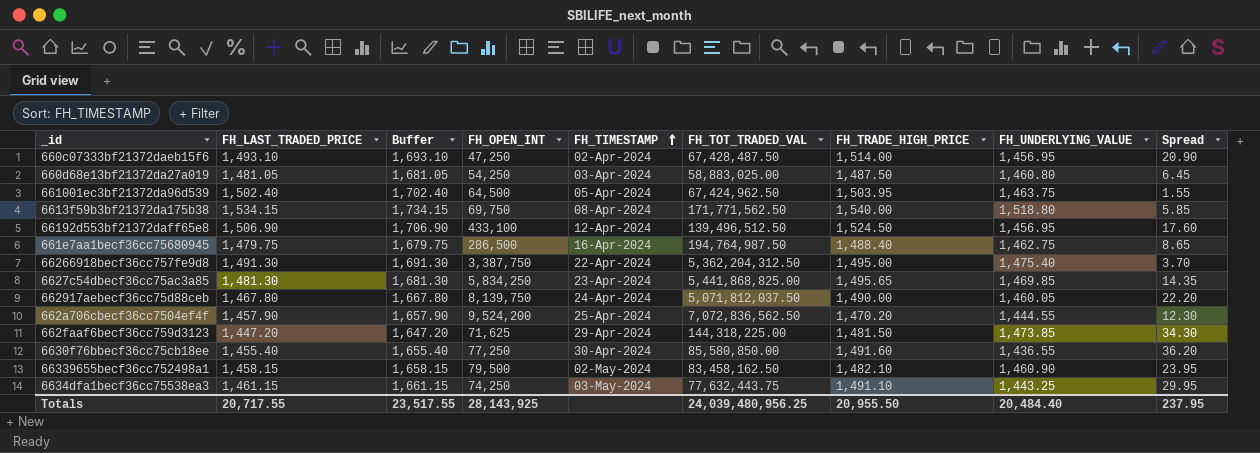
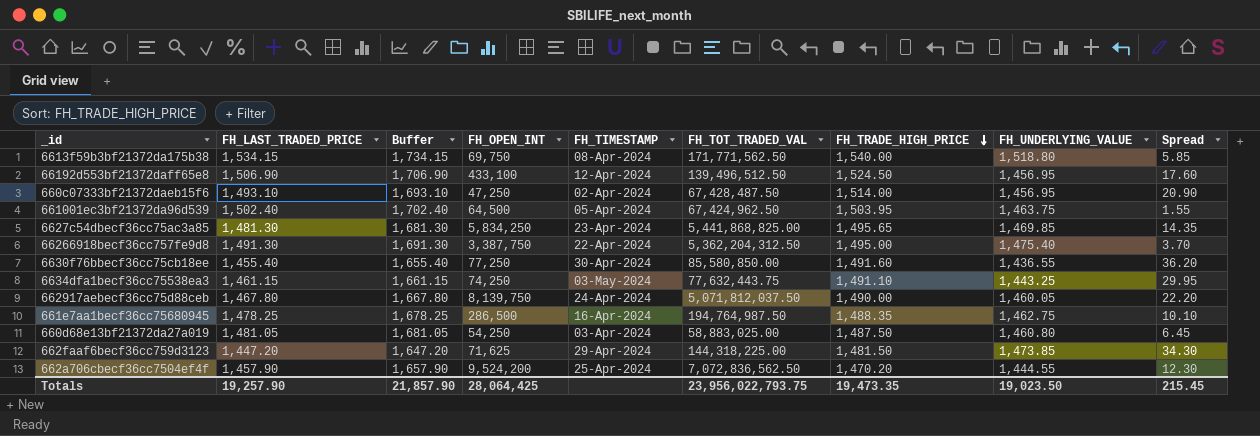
row order: FH_TIMESTAMP ascending -> FH_TRADE_HIGH_PRICE descending
row 66339655becf36cc752498a1: 1,458.15 | 1,658.15 | 79,500 | 02-May-2024 | 83,458,162.50 | 1,482.10 | 1,460.90 | 23.95 -> none
661e7aa1becf36cc75680945 | FH_LAST_TRADED_PRICE: 1,479.75 -> 1,478.25
661e7aa1becf36cc75680945 | Buffer: 1,679.75 -> 1,678.25
661e7aa1becf36cc75680945 | FH_TRADE_HIGH_PRICE: 1,488.40 -> 1,488.35
661e7aa1becf36cc75680945 | Spread: 8.65 -> 10.10
Totals | FH_LAST_TRADED_PRICE: 20,717.55 -> 19,257.90
Totals | Buffer: 23,517.55 -> 21,857.90
Totals | FH_OPEN_INT: 28,143,925 -> 28,064,425
Totals | FH_TOT_TRADED_VAL: 24,039,480,956.25 -> 23,956,022,793.75
Totals | FH_TRADE_HIGH_PRICE: 20,955.50 -> 19,473.35
Totals | FH_UNDERLYING_VALUE: 20,484.40 -> 19,023.50
Totals | Spread: 237.95 -> 215.45

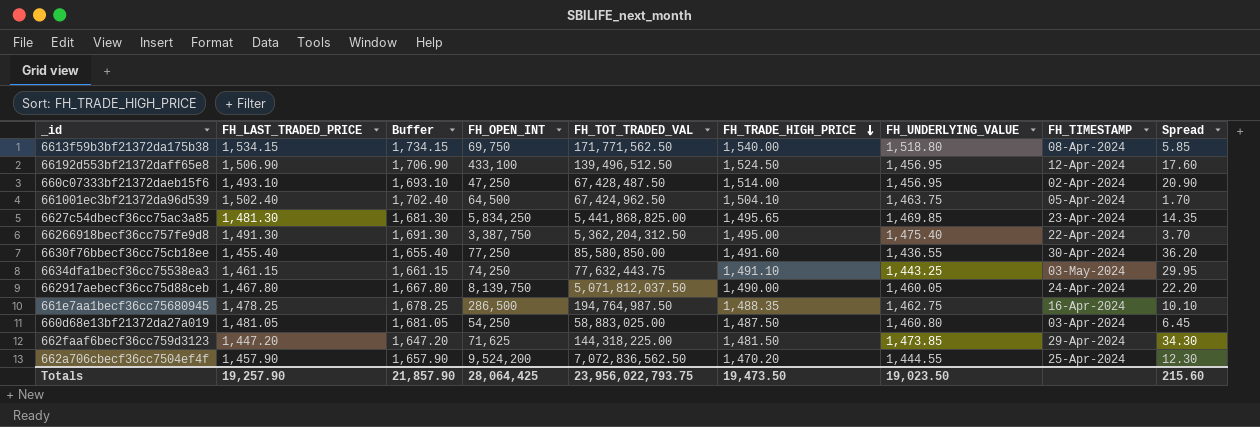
column FH_TIMESTAMP | position: 5 -> 8
661001ec3bf21372da96d539 | FH_TRADE_HIGH_PRICE: 1,503.95 -> 1,504.10
661001ec3bf21372da96d539 | Spread: 1.55 -> 1.70
Totals | FH_TRADE_HIGH_PRICE: 19,473.35 -> 19,473.50
Totals | Spread: 215.45 -> 215.60

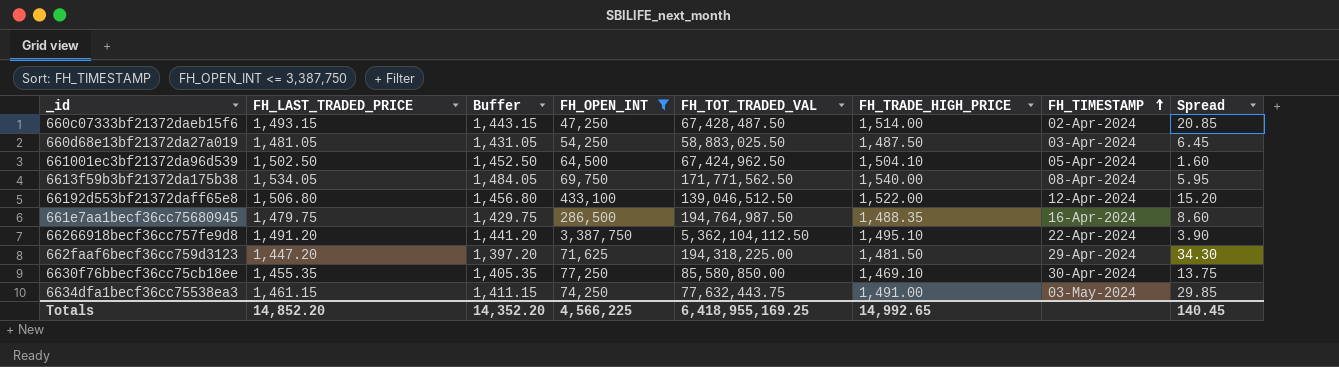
filter: none -> FH_OPEN_INT <= 3,387,750
row order: FH_TRADE_HIGH_PRICE descending -> FH_TIMESTAMP ascending
column FH_UNDERLYING_VALUE | position: 7 -> none
column Buffer | formula: [FH_LAST_TRADED_PRICE] + 200 -> [FH_LAST_TRADED_PRICE] - 50
660c07333bf21372daeb15f6 | FH_LAST_TRADED_PRICE: 1,493.10 -> 1,493.15
660c07333bf21372daeb15f6 | Spread: 20.90 -> 20.85
660d68e13bf21372da27a019 | FH_TOT_TRADED_VAL: 58,883,025.00 -> 58,883,025.50
661001ec3bf21372da96d539 | FH_LAST_TRADED_PRICE: 1,502.40 -> 1,502.50
661001ec3bf21372da96d539 | Spread: 1.70 -> 1.60
6613f59b3bf21372da175b38 | FH_LAST_TRADED_PRICE: 1,534.15 -> 1,534.05
6613f59b3bf21372da175b38 | Spread: 5.85 -> 5.95
66192d553bf21372daff65e8 | FH_LAST_TRADED_PRICE: 1,506.90 -> 1,506.80
66192d553bf21372daff65e8 | FH_TOT_TRADED_VAL: 139,496,512.50 -> 139,046,512.50
66192d553bf21372daff65e8 | FH_TRADE_HIGH_PRICE: 1,524.50 -> 1,522.00
66192d553bf21372daff65e8 | Spread: 17.60 -> 15.20
661e7aa1becf36cc75680945 | FH_LAST_TRADED_PRICE: 1,478.25 -> 1,479.75
661e7aa1becf36cc75680945 | Spread: 10.10 -> 8.60
66266918becf36cc757fe9d8 | FH_LAST_TRADED_PRICE: 1,491.30 -> 1,491.20
66266918becf36cc757fe9d8 | FH_TOT_TRADED_VAL: 5,362,204,312.50 -> 5,362,104,112.50
66266918becf36cc757fe9d8 | FH_TRADE_HIGH_PRICE: 1,495.00 -> 1,495.10
66266918becf36cc757fe9d8 | Spread: 3.70 -> 3.90
662faaf6becf36cc759d3123 | FH_TOT_TRADED_VAL: 144,318,225.00 -> 194,318,225.00
6630f76bbecf36cc75cb18ee | FH_LAST_TRADED_PRICE: 1,455.40 -> 1,455.35
6630f76bbecf36cc75cb18ee | FH_TRADE_HIGH_PRICE: 1,491.60 -> 1,469.10
6630f76bbecf36cc75cb18ee | Spread: 36.20 -> 13.75
6634dfa1becf36cc75538ea3 | FH_TRADE_HIGH_PRICE: 1,491.10 -> 1,491.00
6634dfa1becf36cc75538ea3 | Spread: 29.95 -> 29.85
Totals | FH_LAST_TRADED_PRICE: 19,257.90 -> 14,852.20
Totals | Buffer: 21,857.90 -> 14,352.20
Totals | FH_OPEN_INT: 28,064,425 -> 4,566,225
Totals | FH_TOT_TRADED_VAL: 23,956,022,793.75 -> 6,418,955,169.25
Totals | FH_TRADE_HIGH_PRICE: 19,473.50 -> 14,992.65
Totals | Spread: 215.60 -> 140.45

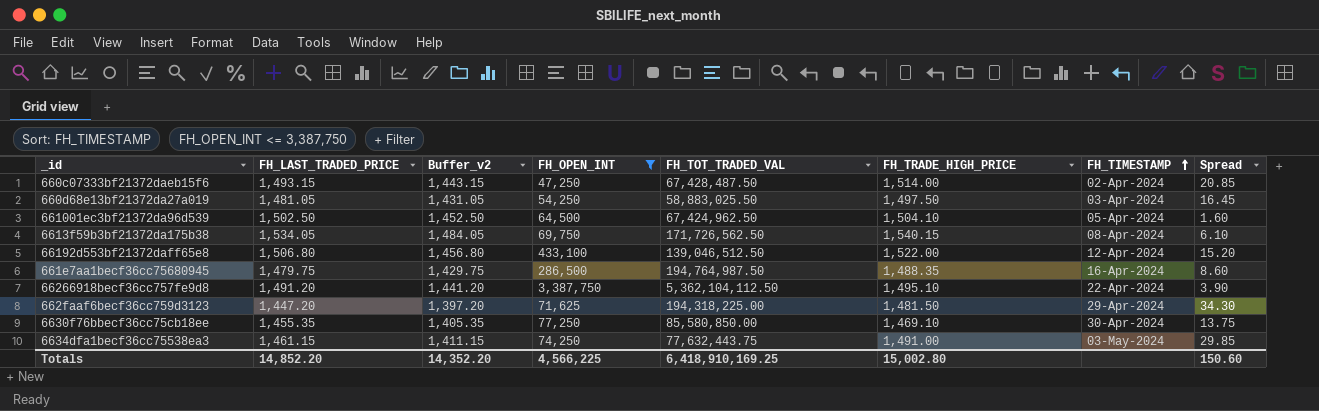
column name: Buffer -> Buffer_v2
660d68e13bf21372da27a019 | FH_TRADE_HIGH_PRICE: 1,487.50 -> 1,497.50
660d68e13bf21372da27a019 | Spread: 6.45 -> 16.45
6613f59b3bf21372da175b38 | FH_TOT_TRADED_VAL: 171,771,562.50 -> 171,726,562.50
6613f59b3bf21372da175b38 | FH_TRADE_HIGH_PRICE: 1,540.00 -> 1,540.15
6613f59b3bf21372da175b38 | Spread: 5.95 -> 6.10
Totals | FH_TOT_TRADED_VAL: 6,418,955,169.25 -> 6,418,910,169.25
Totals | FH_TRADE_HIGH_PRICE: 14,992.65 -> 15,002.80
Totals | Spread: 140.45 -> 150.60

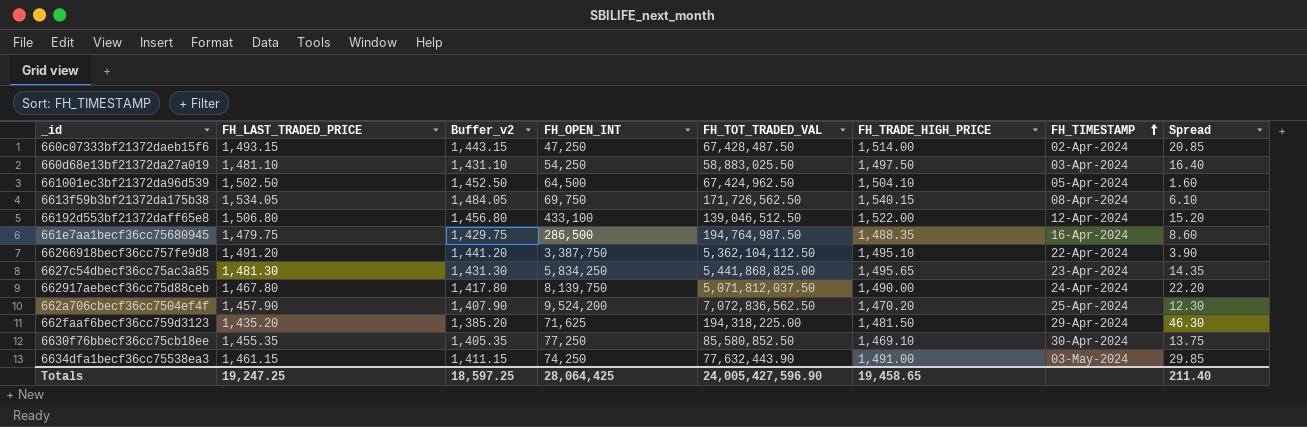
filter: FH_OPEN_INT <= 3,387,750 -> none
660d68e13bf21372da27a019 | FH_LAST_TRADED_PRICE: 1,481.05 -> 1,481.10
660d68e13bf21372da27a019 | Buffer_v2: 1,431.05 -> 1,431.10
660d68e13bf21372da27a019 | Spread: 16.45 -> 16.40
662faaf6becf36cc759d3123 | FH_LAST_TRADED_PRICE: 1,447.20 -> 1,435.20
662faaf6becf36cc759d3123 | Buffer_v2: 1,397.20 -> 1,385.20
662faaf6becf36cc759d3123 | Spread: 34.30 -> 46.30
6630f76bbecf36cc75cb18ee | FH_TOT_TRADED_VAL: 85,580,850.00 -> 85,580,852.50
6634dfa1becf36cc75538ea3 | FH_TOT_TRADED_VAL: 77,632,443.75 -> 77,632,443.90
Totals | FH_LAST_TRADED_PRICE: 14,852.20 -> 19,247.25
Totals | Buffer_v2: 14,352.20 -> 18,597.25
Totals | FH_OPEN_INT: 4,566,225 -> 28,064,425
Totals | FH_TOT_TRADED_VAL: 6,418,910,169.25 -> 24,005,427,596.90
Totals | FH_TRADE_HIGH_PRICE: 15,002.80 -> 19,458.65
Totals | Spread: 150.60 -> 211.40

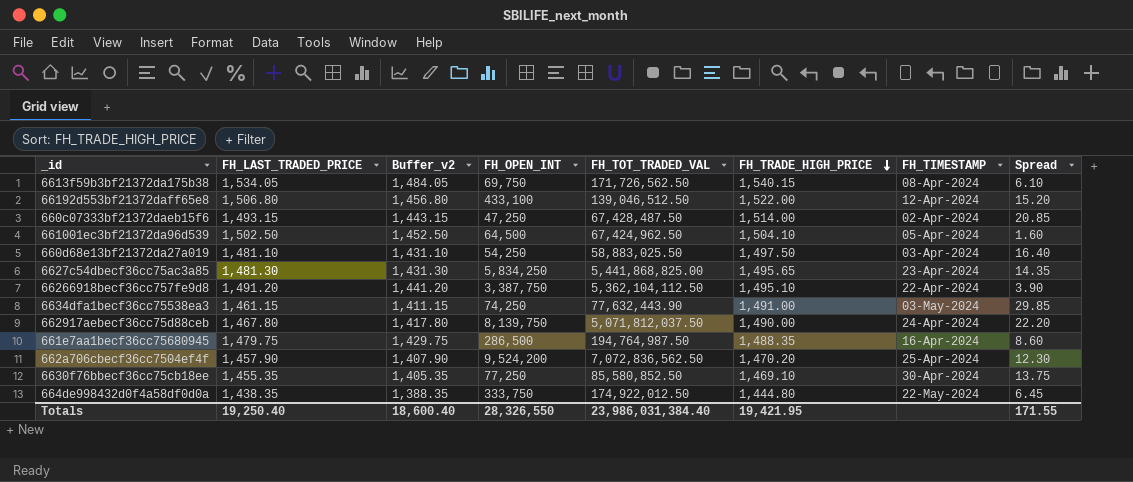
row order: FH_TIMESTAMP ascending -> FH_TRADE_HIGH_PRICE descending
row 662faaf6becf36cc759d3123: 1,435.20 | 1,385.20 | 71,625 | 194,318,225.00 | 1,481.50 | 29-Apr-2024 | 46.30 -> none
row 664de998432d0f4a58df0d0a: none -> 1,438.35 | 1,388.35 | 333,750 | 174,922,012.50 | 1,444.80 | 22-May-2024 | 6.45
Totals | FH_LAST_TRADED_PRICE: 19,247.25 -> 19,250.40
Totals | Buffer_v2: 18,597.25 -> 18,600.40
Totals | FH_OPEN_INT: 28,064,425 -> 28,326,550
Totals | FH_TOT_TRADED_VAL: 24,005,427,596.90 -> 23,986,031,384.40
Totals | FH_TRADE_HIGH_PRICE: 19,458.65 -> 19,421.95
Totals | Spread: 211.40 -> 171.55

